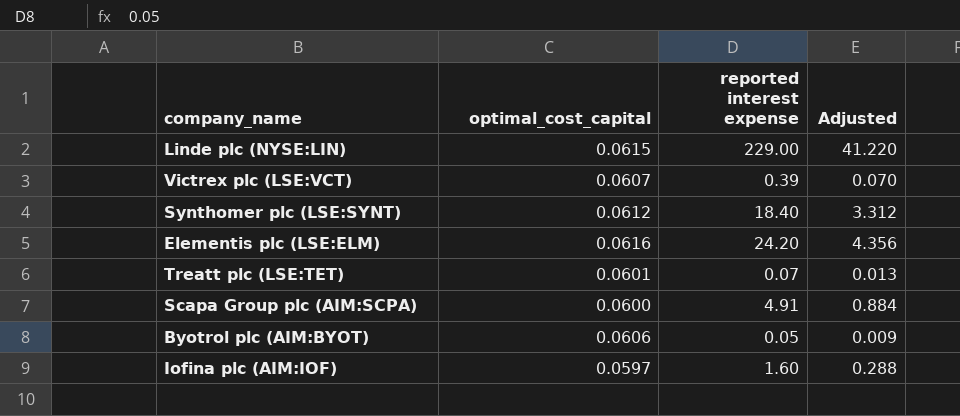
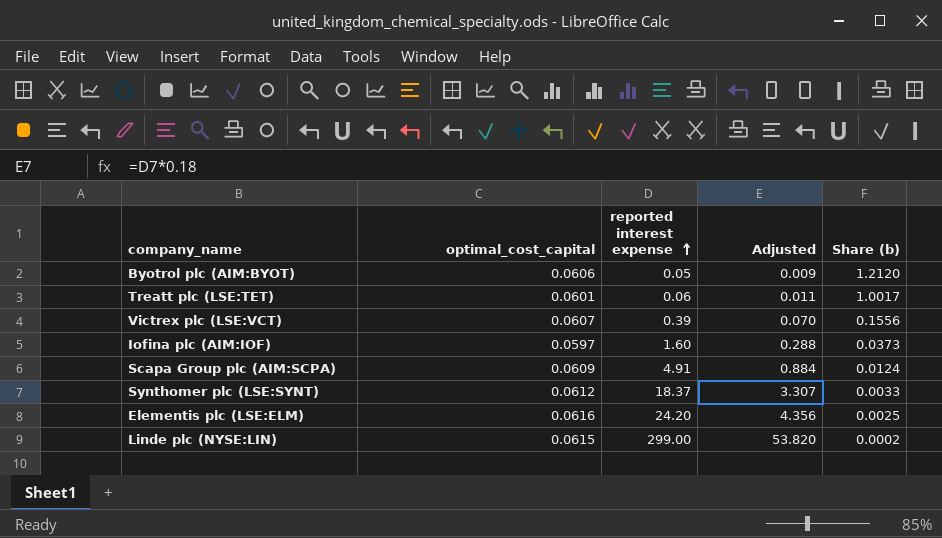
row order: none -> reported interest expense ascending
column Share (b) | formula: none -> [optimal_cost_capital] / [reported interest expense]
Treatt plc (LSE:TET) | reported interest expense: 0.07 -> 0.06
Treatt plc (LSE:TET) | Adjusted: 0.013 -> 0.011
Scapa Group plc (AIM:SCPA) | optimal_cost_capital: 0.0600 -> 0.0609
Synthomer plc (LSE:SYNT) | reported interest expense: 18.40 -> 18.37
Synthomer plc (LSE:SYNT) | Adjusted: 3.312 -> 3.307
Linde plc (NYSE:LIN) | reported interest expense: 229.00 -> 299.00
Linde plc (NYSE:LIN) | Adjusted: 41.220 -> 53.820

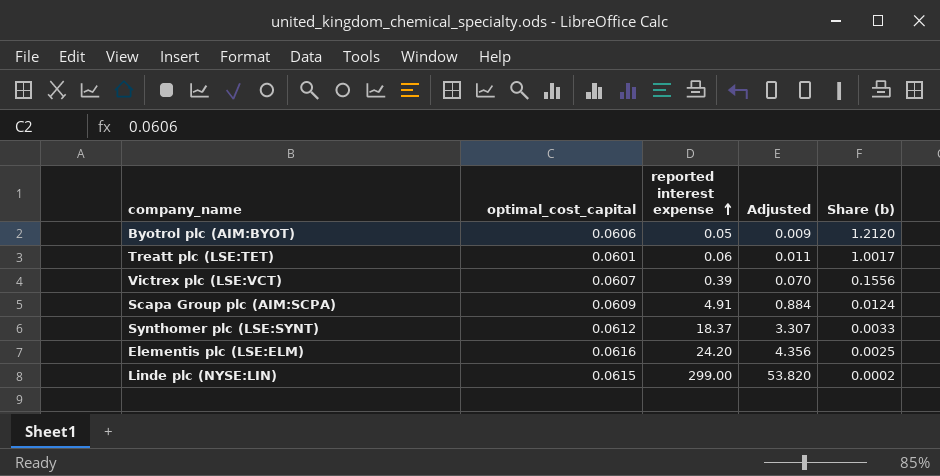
row Iofina plc (AIM:IOF): 0.0597 | 1.60 | 0.288 | 0.0373 -> none

